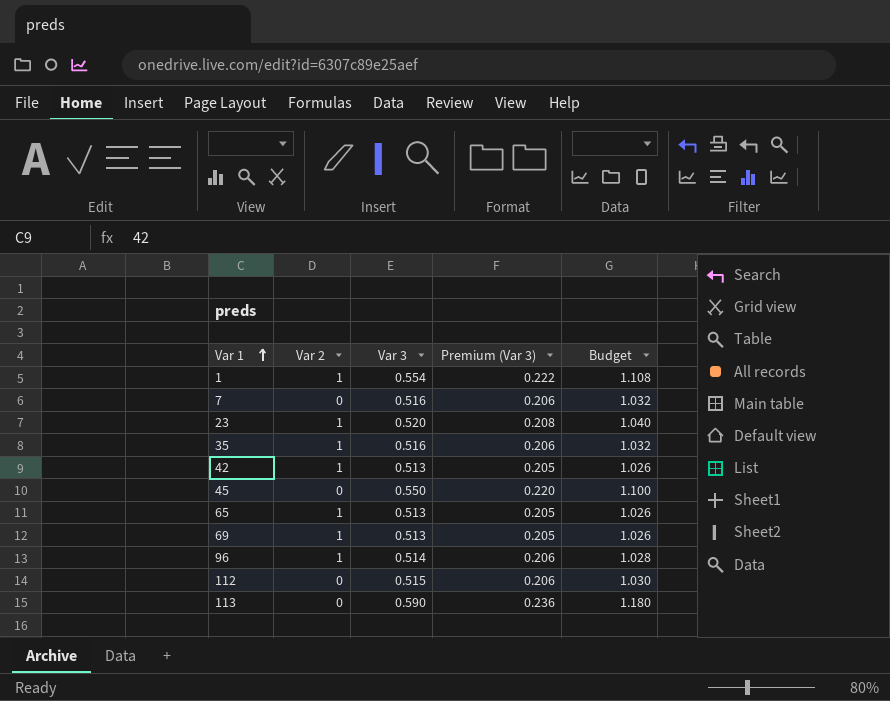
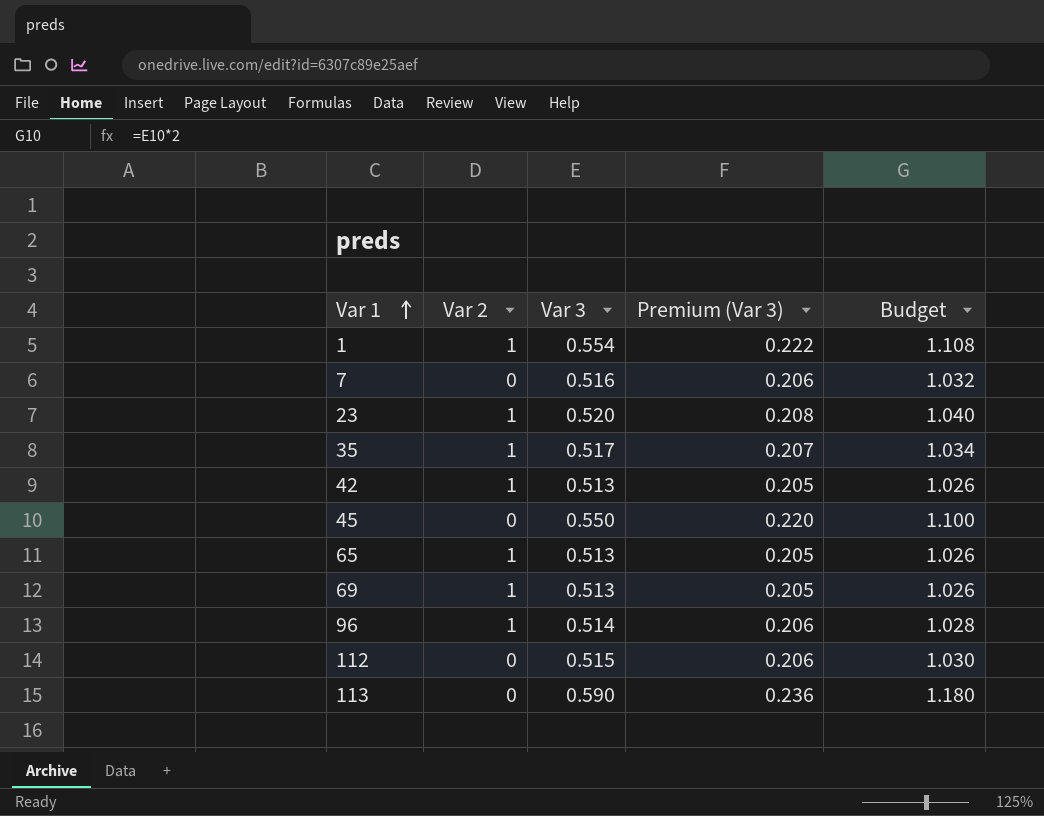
35 | Var 3: 0.516 -> 0.517
35 | Premium (Var 3): 0.206 -> 0.207
35 | Budget: 1.032 -> 1.034

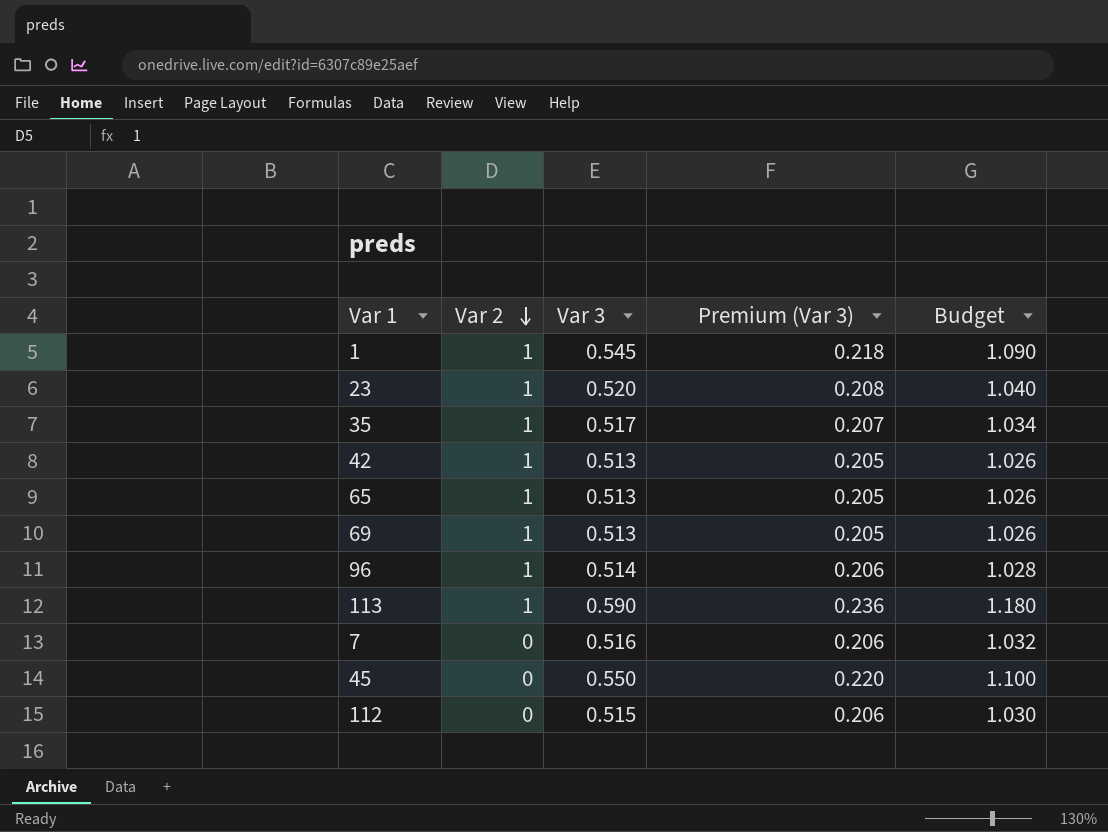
row order: Var 1 ascending -> Var 2 descending
1 | Var 3: 0.554 -> 0.545
1 | Premium (Var 3): 0.222 -> 0.218
1 | Budget: 1.108 -> 1.090
113 | Var 2: 0 -> 1

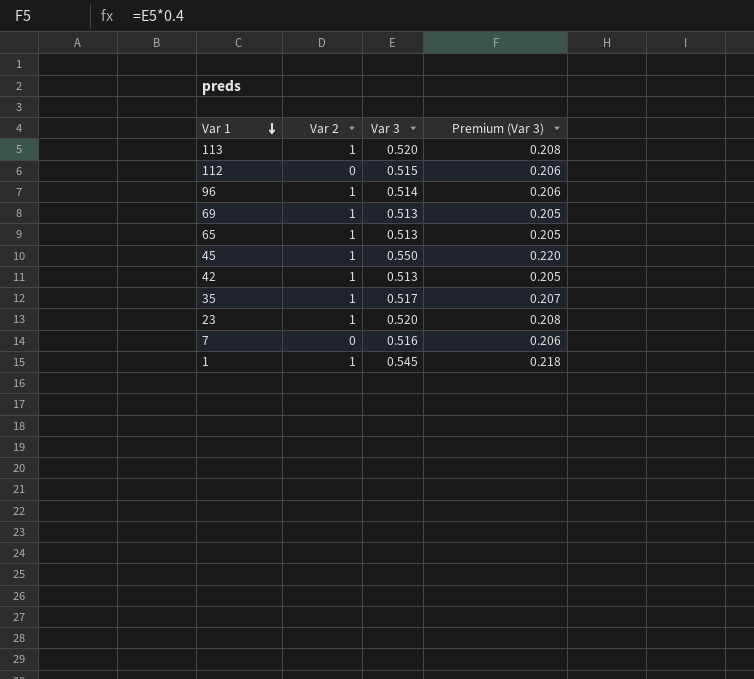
row order: Var 2 descending -> Var 1 descending
column Budget | formula: [Var 3] * 2 -> none
113 | Var 3: 0.590 -> 0.520
113 | Premium (Var 3): 0.236 -> 0.208
45 | Var 2: 0 -> 1

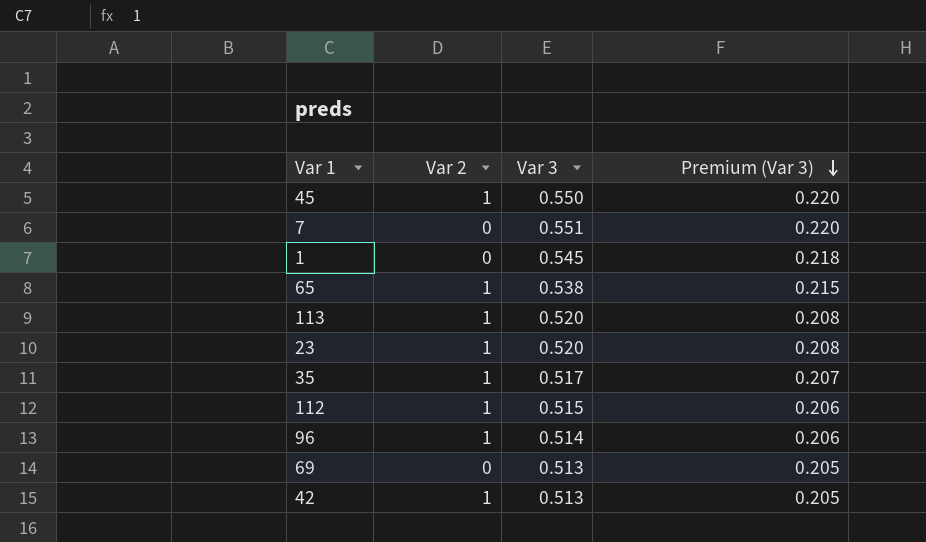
row order: Var 1 descending -> Premium (Var 3) descending
7 | Var 3: 0.516 -> 0.551
7 | Premium (Var 3): 0.206 -> 0.220
1 | Var 2: 1 -> 0
65 | Var 3: 0.513 -> 0.538
65 | Premium (Var 3): 0.205 -> 0.215
112 | Var 2: 0 -> 1
69 | Var 2: 1 -> 0

